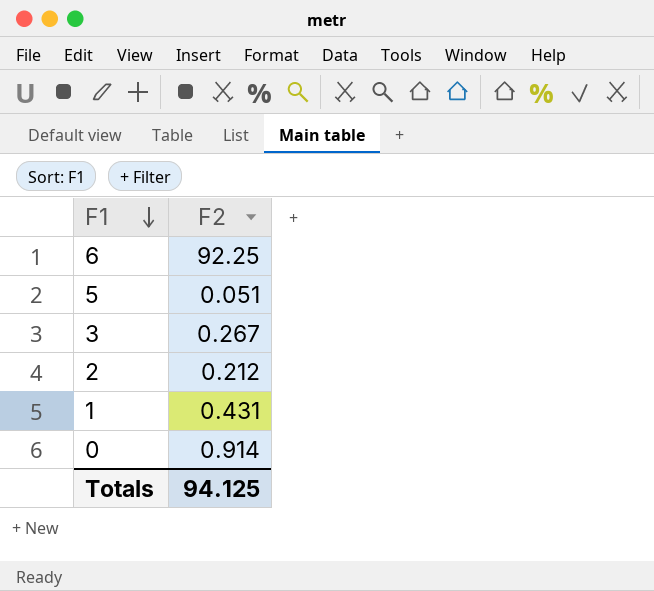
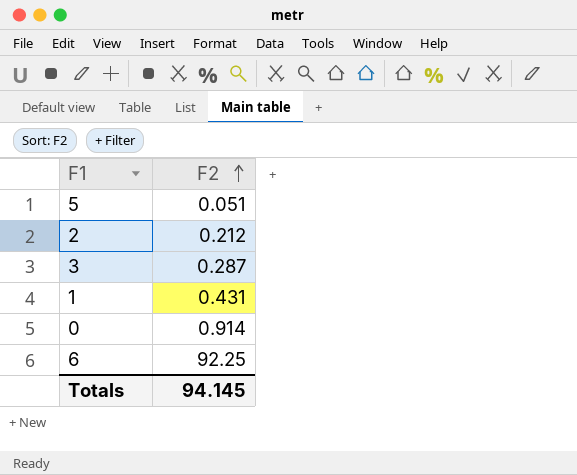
row order: F1 descending -> F2 ascending
3 | F2: 0.267 -> 0.287
Totals | F2: 94.125 -> 94.145

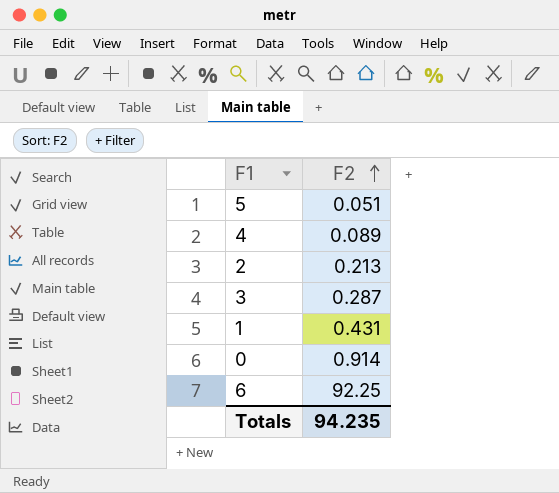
row 4: none -> 0.089
2 | F2: 0.212 -> 0.213
Totals | F2: 94.145 -> 94.235

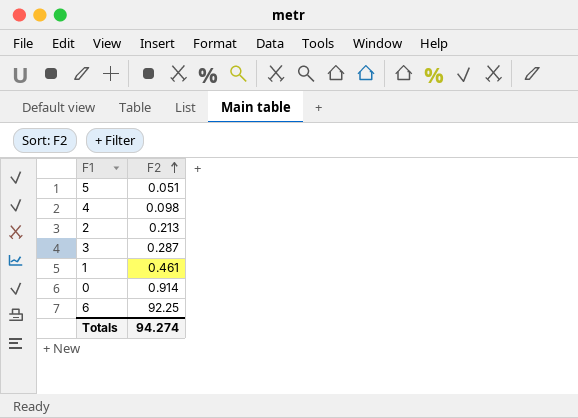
4 | F2: 0.089 -> 0.098
1 | F2: 0.431 -> 0.461
Totals | F2: 94.235 -> 94.274

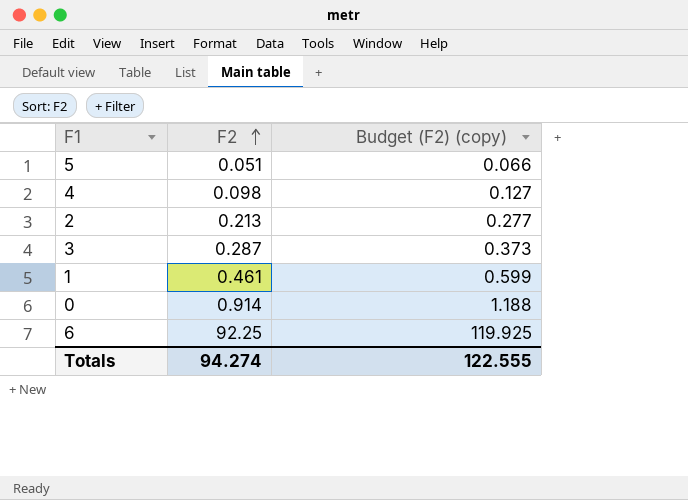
column Budget (F2) (copy) | formula: none -> [F2] * 1.3

